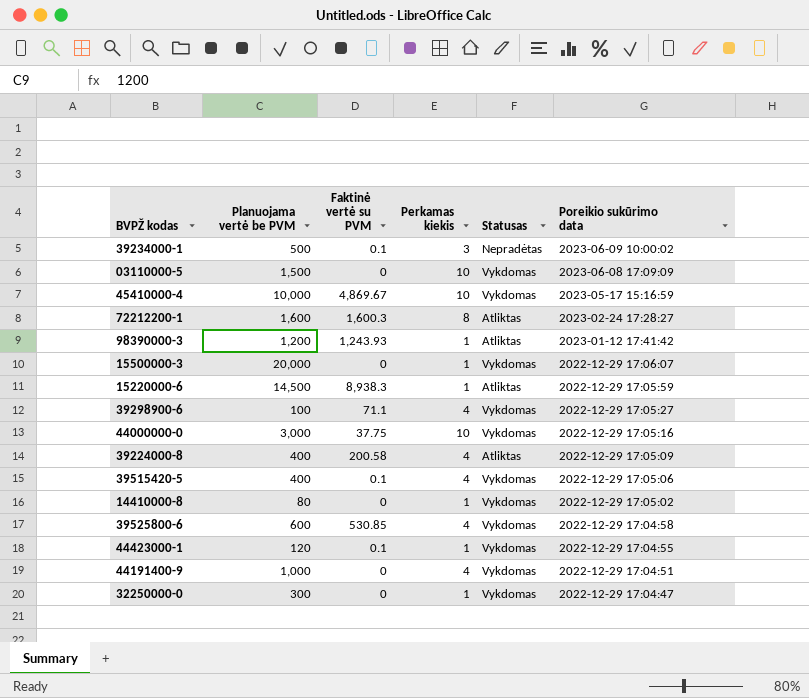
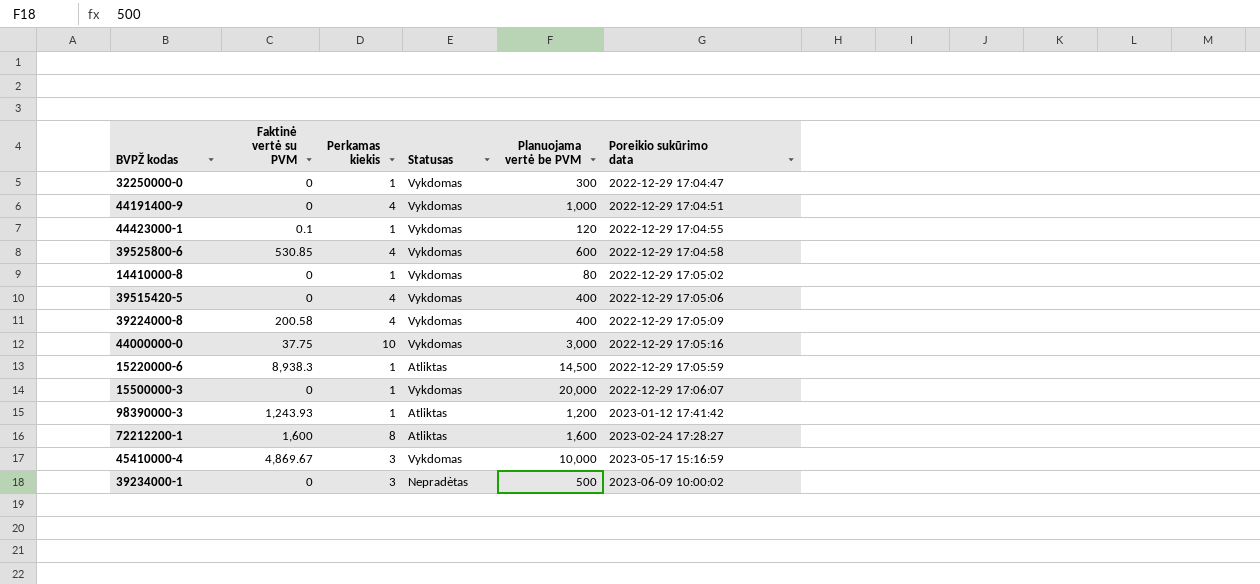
row order: Poreikio sukūrimo data descending -> Poreikio sukūrimo data ascending
column Planuojama vertė be PVM | position: 2 -> 5
row 03110000-5: 1,500 | 0 | 10 | Vykdomas | 2023-06-08 17:09:09 -> none
row 39298900-6: 100 | 71.1 | 4 | Vykdomas | 2022-12-29 17:05:27 -> none
39515420-5 | Faktinė vertė su PVM: 0.1 -> 0
39224000-8 | Statusas: Atliktas -> Vykdomas
72212200-1 | Faktinė vertė su PVM: 1,600.3 -> 1,600
45410000-4 | Perkamas kiekis: 10 -> 3
39234000-1 | Faktinė vertė su PVM: 0.1 -> 0

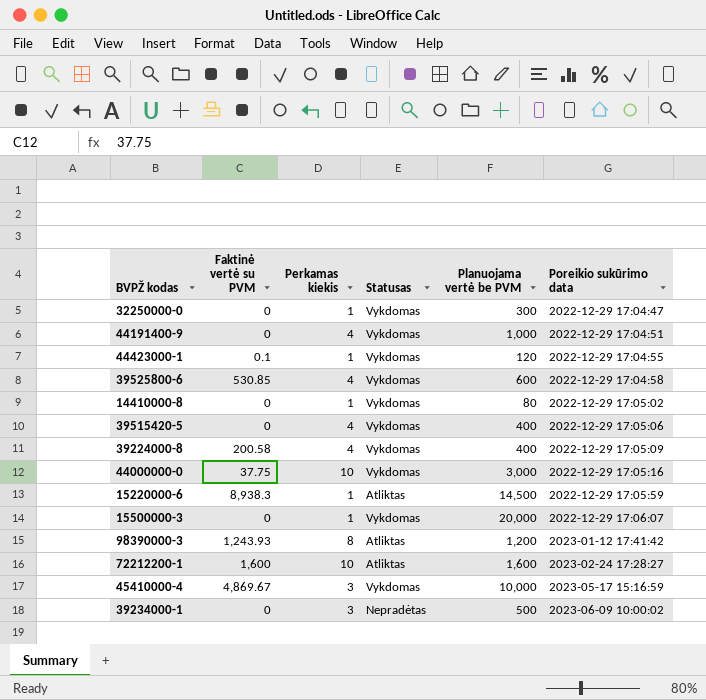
98390000-3 | Perkamas kiekis: 1 -> 8
72212200-1 | Perkamas kiekis: 8 -> 10

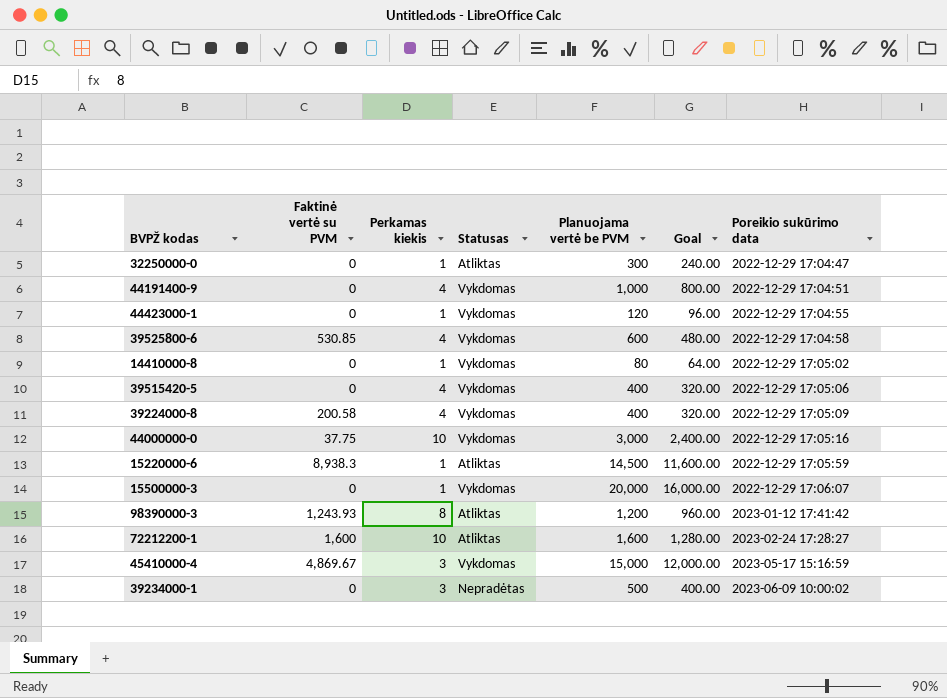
column Goal | formula: none -> [Planuojama vertė be PVM] * 0.8
32250000-0 | Statusas: Vykdomas -> Atliktas
44423000-1 | Faktinė vertė su PVM: 0.1 -> 0
45410000-4 | Planuojama vertė be PVM: 10,000 -> 15,000

